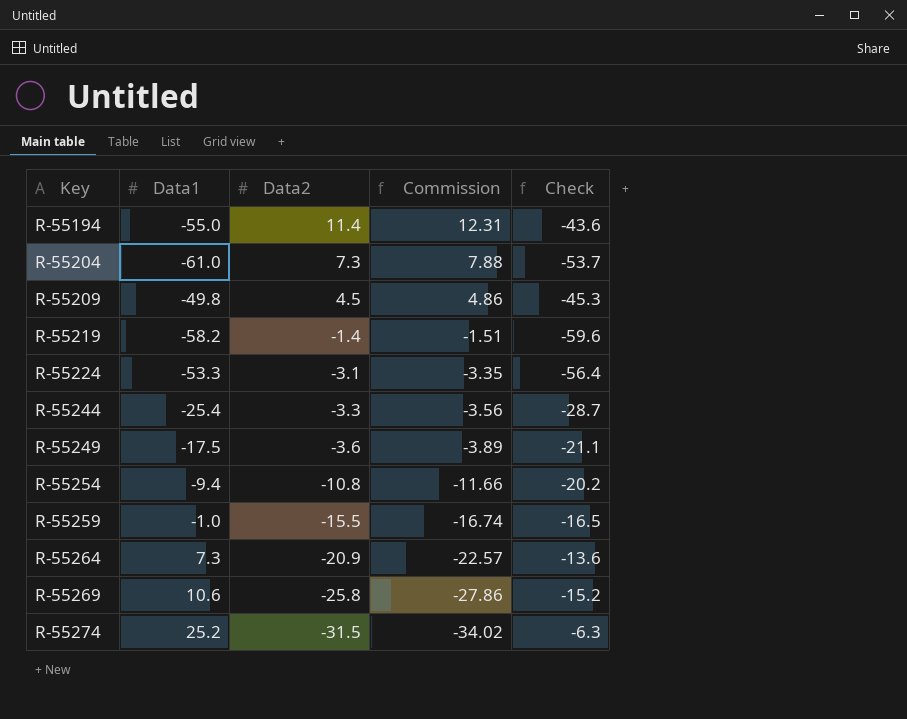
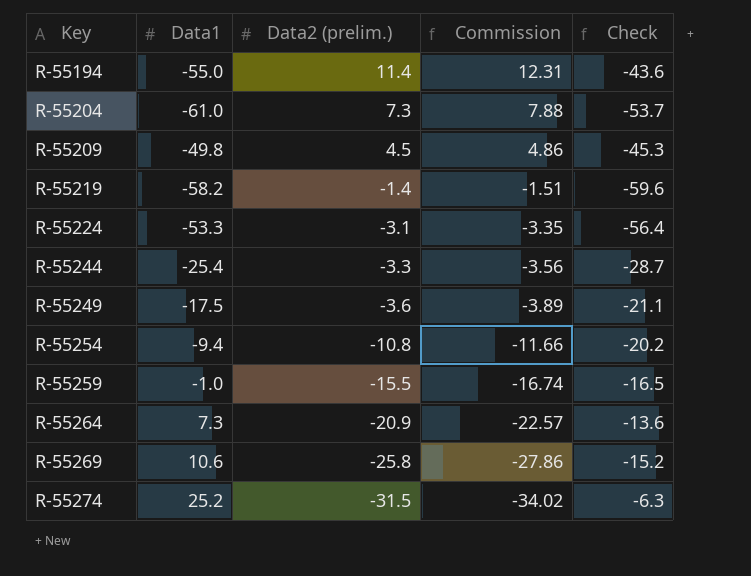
column name: Data2 -> Data2 (prelim.)

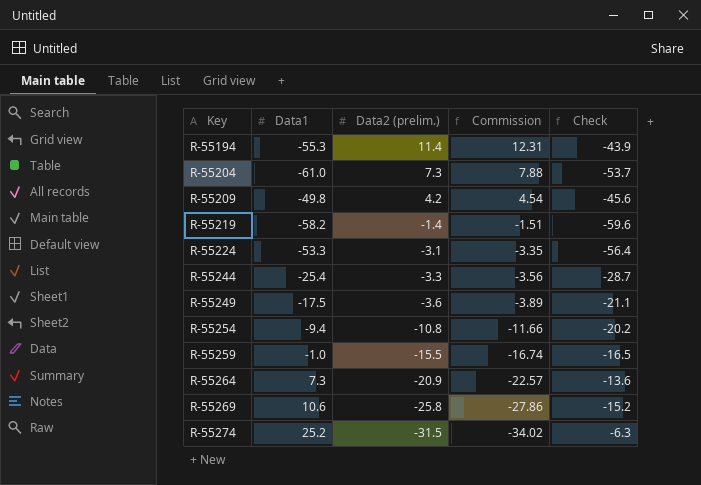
R-55194 | Data1: -55.0 -> -55.3
R-55194 | Check: -43.6 -> -43.9
R-55209 | Data2 (prelim.): 4.5 -> 4.2
R-55209 | Commission: 4.86 -> 4.54
R-55209 | Check: -45.3 -> -45.6

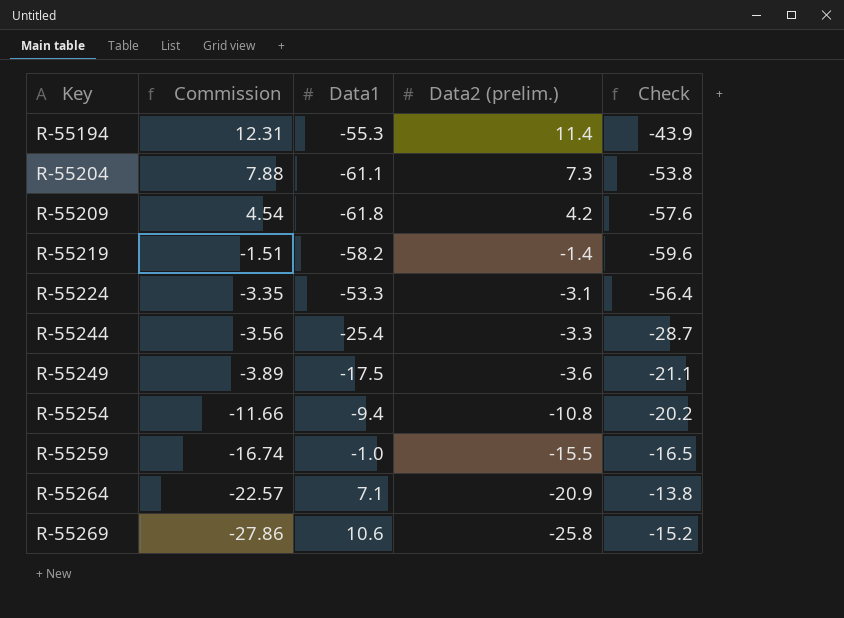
column Commission | position: 4 -> 2
row R-55274: 25.2 | -31.5 | -34.02 | -6.3 -> none
R-55204 | Data1: -61.0 -> -61.1
R-55204 | Check: -53.7 -> -53.8
R-55209 | Data1: -49.8 -> -61.8
R-55209 | Check: -45.6 -> -57.6
R-55264 | Data1: 7.3 -> 7.1
R-55264 | Check: -13.6 -> -13.8

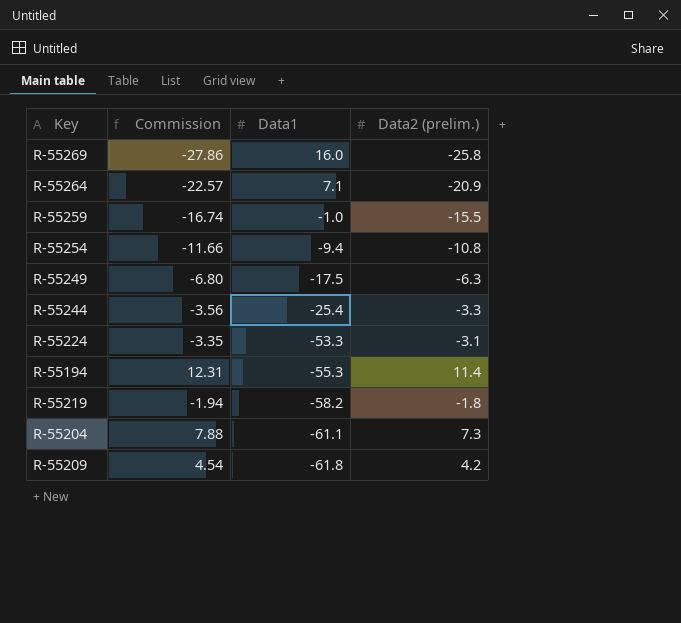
row order: Key ascending -> Data1 descending
column Check | formula: [Data1] + [Data2 (prelim.)] -> none
R-55269 | Data1: 10.6 -> 16.0
R-55249 | Commission: -3.89 -> -6.80
R-55249 | Data2 (prelim.): -3.6 -> -6.3
R-55219 | Commission: -1.51 -> -1.94
R-55219 | Data2 (prelim.): -1.4 -> -1.8

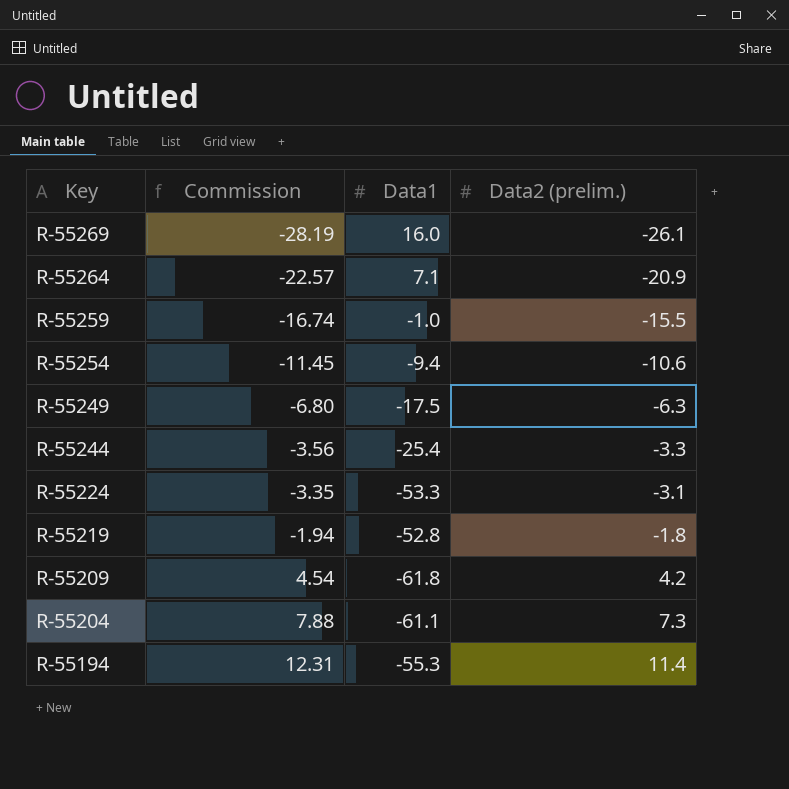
row order: Data1 descending -> Key descending
R-55269 | Commission: -27.86 -> -28.19
R-55269 | Data2 (prelim.): -25.8 -> -26.1
R-55254 | Commission: -11.66 -> -11.45
R-55254 | Data2 (prelim.): -10.8 -> -10.6
R-55219 | Data1: -58.2 -> -52.8

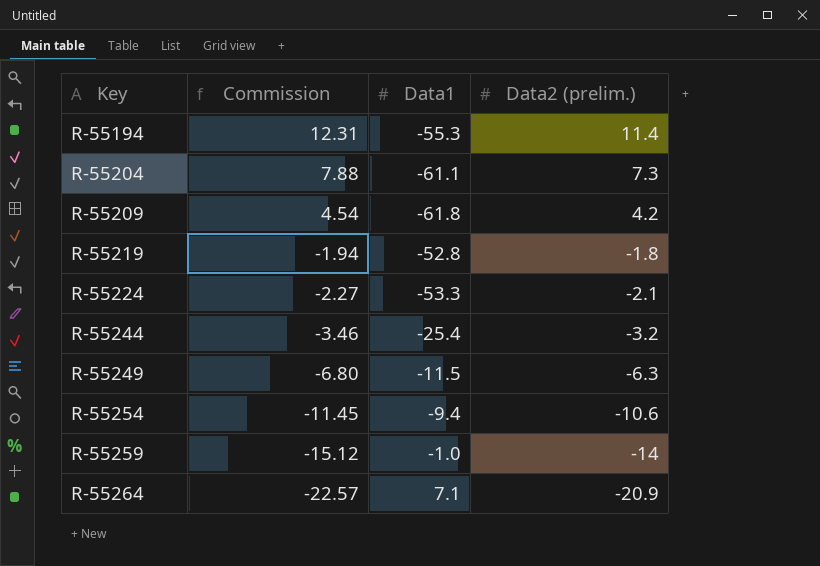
row order: Key descending -> Key ascending
row R-55269: -28.19 | 16.0 | -26.1 -> none
R-55224 | Commission: -3.35 -> -2.27
R-55224 | Data2 (prelim.): -3.1 -> -2.1
R-55244 | Commission: -3.56 -> -3.46
R-55244 | Data2 (prelim.): -3.3 -> -3.2
R-55249 | Data1: -17.5 -> -11.5
R-55259 | Commission: -16.74 -> -15.12
R-55259 | Data2 (prelim.): -15.5 -> -14

